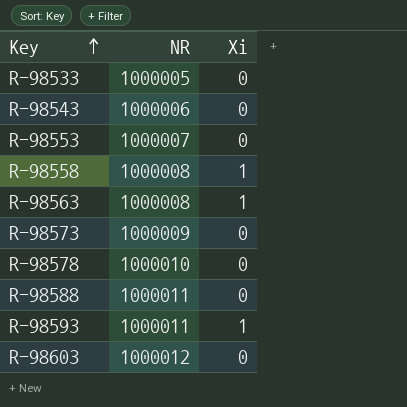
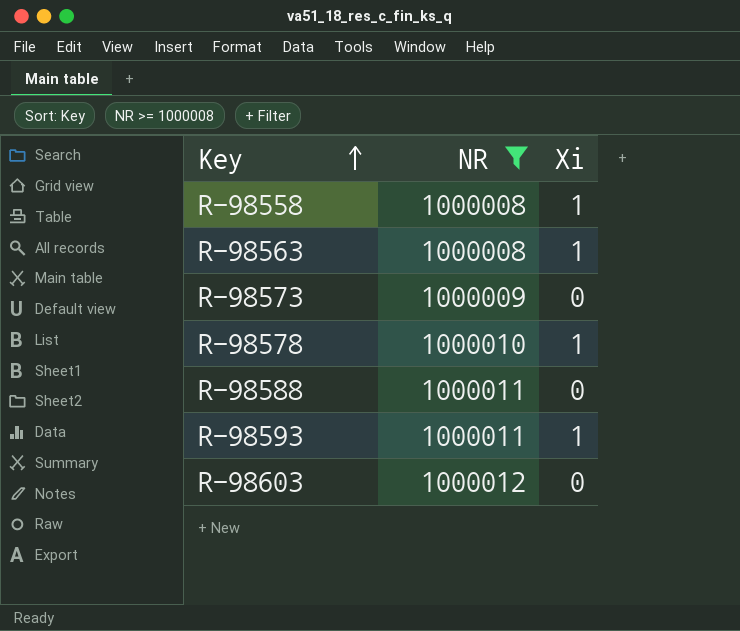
filter: none -> NR >= 1000008
R-98578 | Xi: 0 -> 1

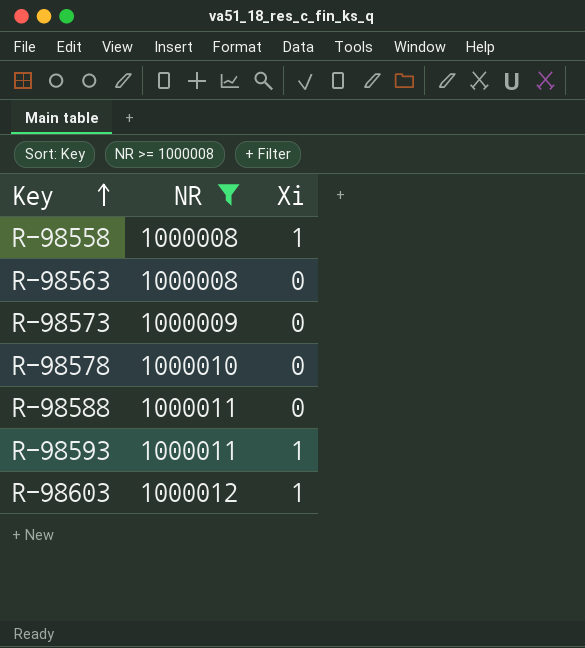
R-98563 | Xi: 1 -> 0
R-98578 | Xi: 1 -> 0
R-98603 | Xi: 0 -> 1

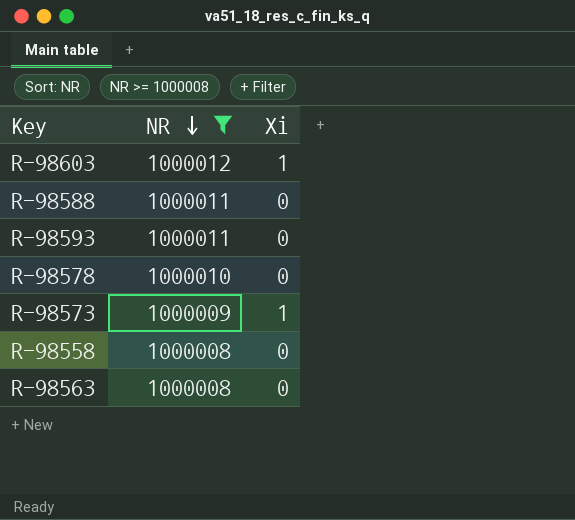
row order: Key ascending -> NR descending
R-98593 | Xi: 1 -> 0
R-98573 | Xi: 0 -> 1
R-98558 | Xi: 1 -> 0

